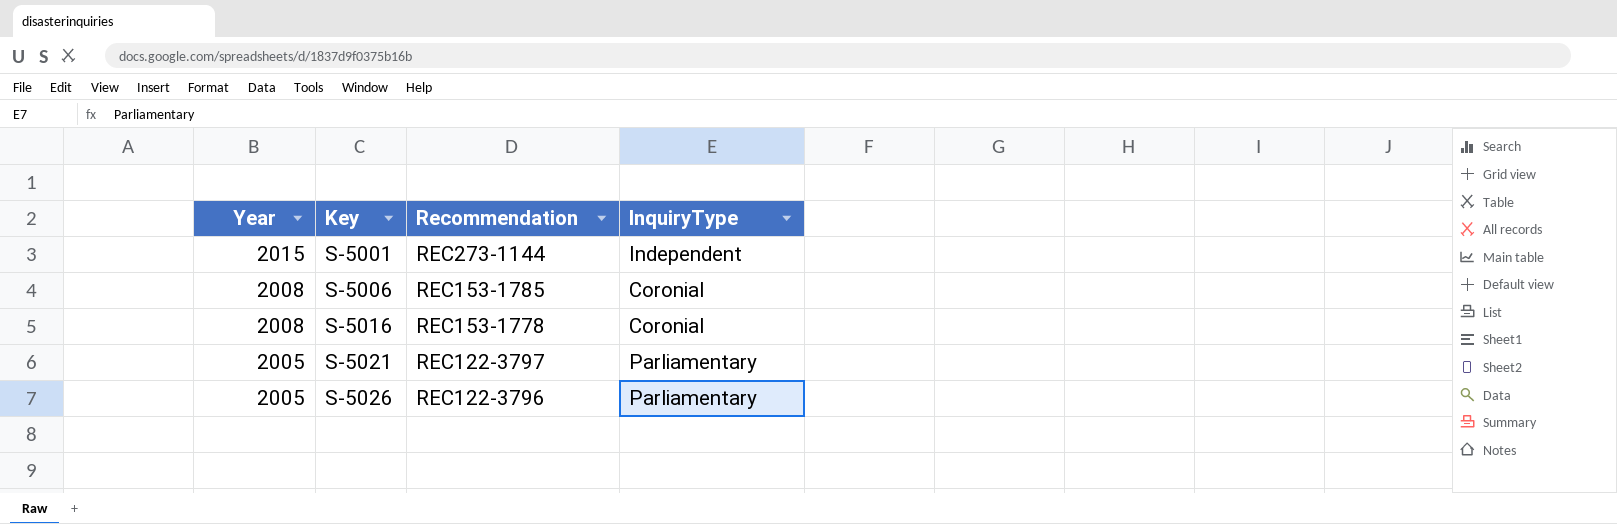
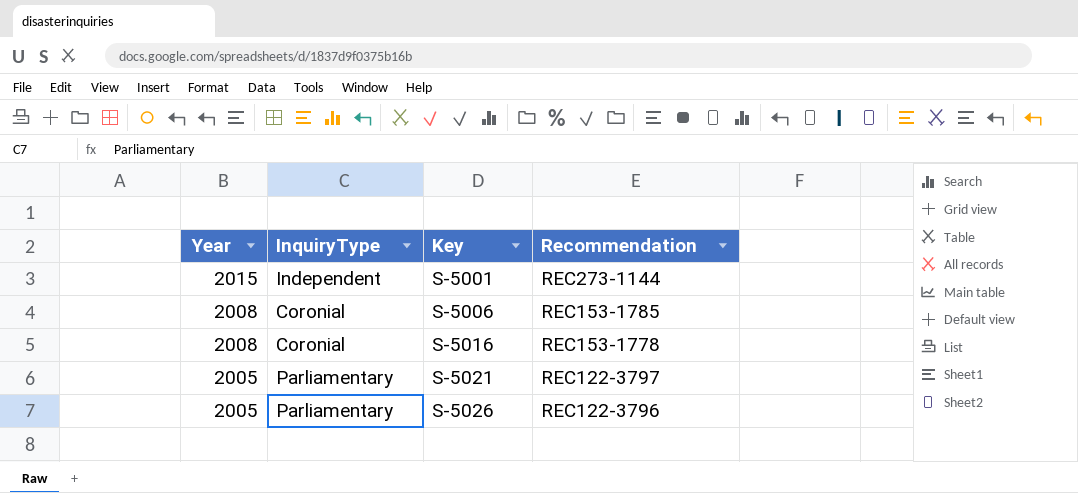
column InquiryType | position: 4 -> 2

